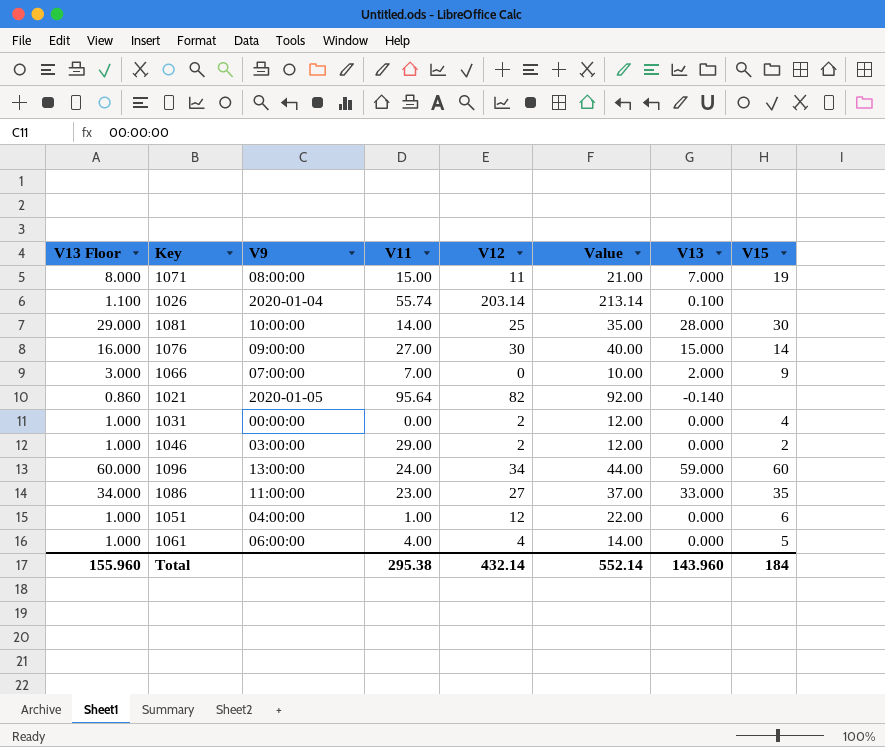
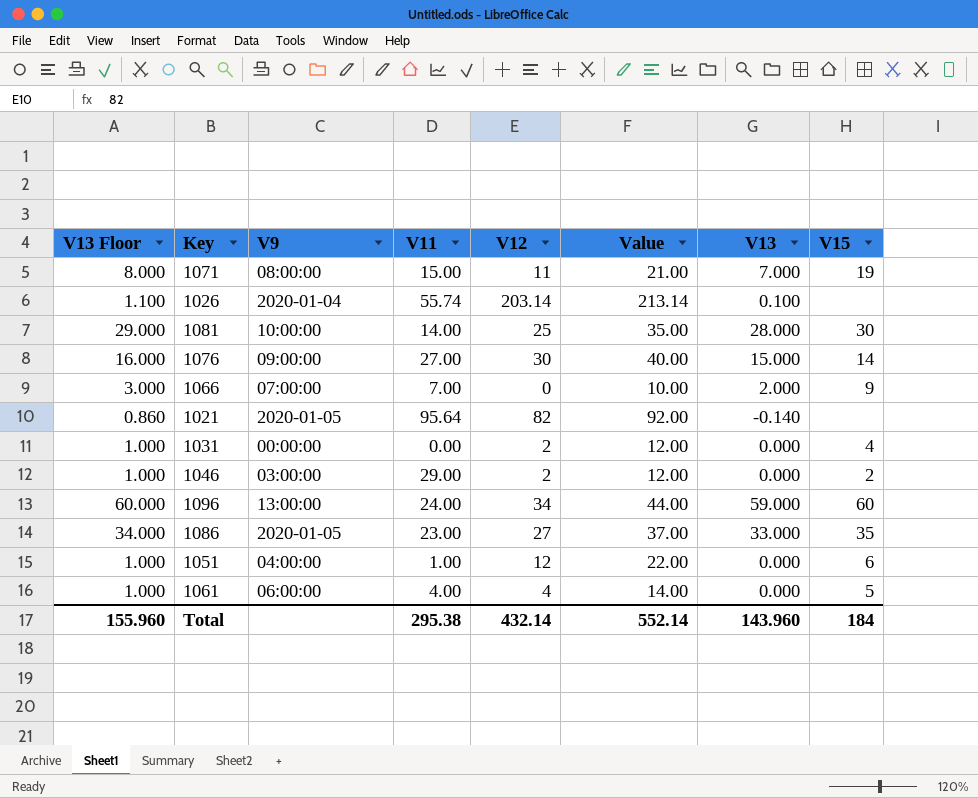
1086 | V9: 11:00:00 -> 2020-01-05

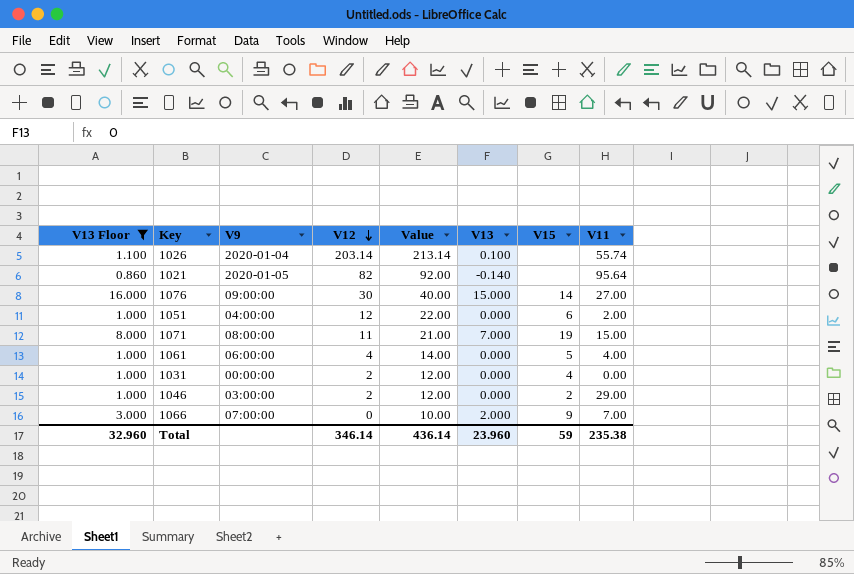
filter: none -> V13 Floor <= 16.000
row order: none -> V12 descending
column V11 | position: 4 -> 8
1051 | V11: 1.00 -> 2.00
Total | V13 Floor: 155.960 -> 32.960
Total | V12: 432.14 -> 346.14
Total | Value: 552.14 -> 436.14
Total | V13: 143.960 -> 23.960
Total | V15: 184 -> 59
Total | V11: 295.38 -> 235.38

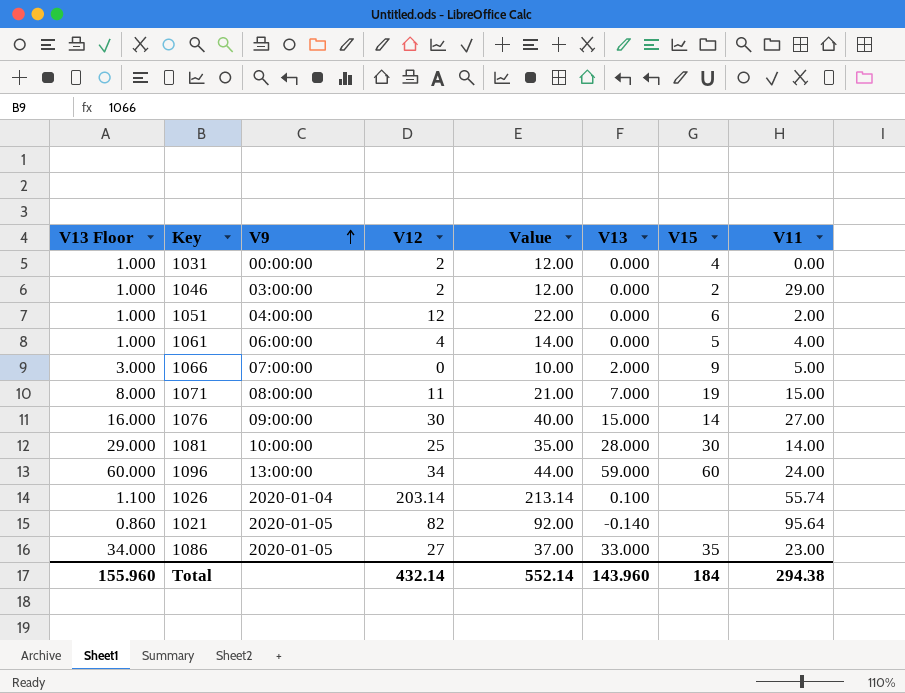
filter: V13 Floor <= 16.000 -> none
row order: V12 descending -> V9 ascending
1066 | V11: 7.00 -> 5.00
Total | V13 Floor: 32.960 -> 155.960
Total | V12: 346.14 -> 432.14
Total | Value: 436.14 -> 552.14
Total | V13: 23.960 -> 143.960
Total | V15: 59 -> 184
Total | V11: 235.38 -> 294.38

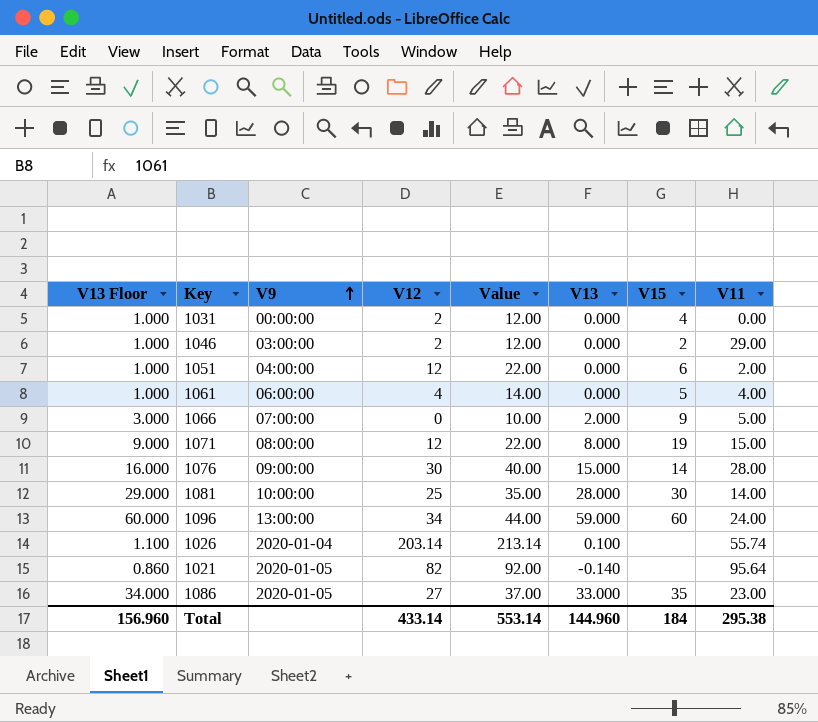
1071 | V13 Floor: 8.000 -> 9.000
1071 | V12: 11 -> 12
1071 | Value: 21.00 -> 22.00
1071 | V13: 7.000 -> 8.000
1076 | V11: 27.00 -> 28.00
Total | V13 Floor: 155.960 -> 156.960
Total | V12: 432.14 -> 433.14
Total | Value: 552.14 -> 553.14
Total | V13: 143.960 -> 144.960
Total | V11: 294.38 -> 295.38

